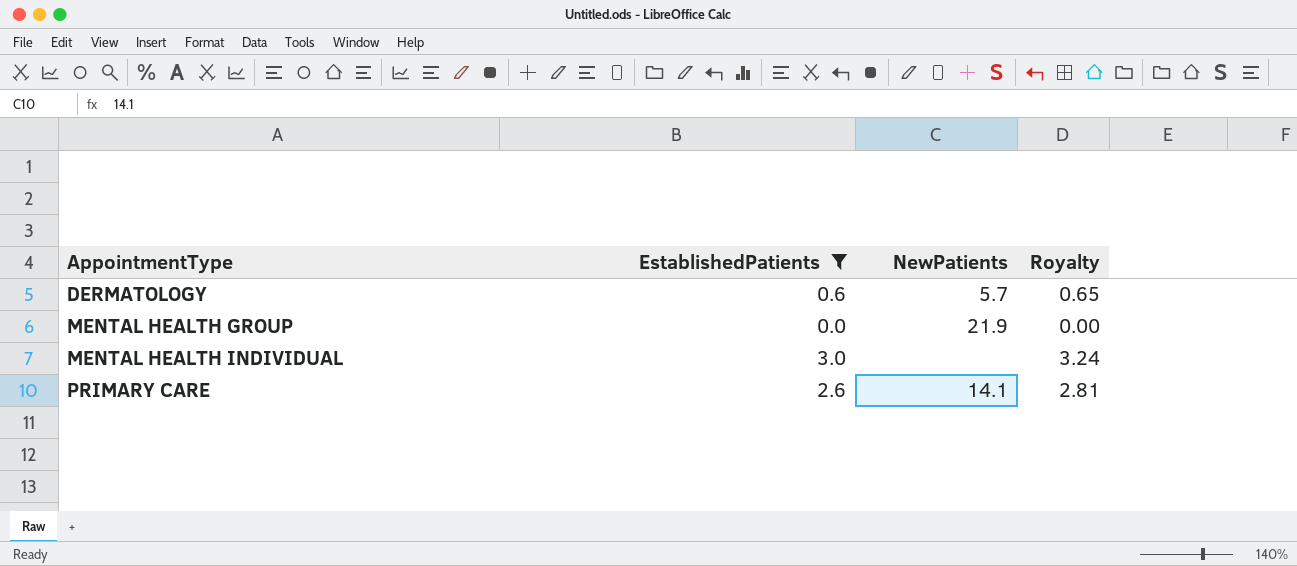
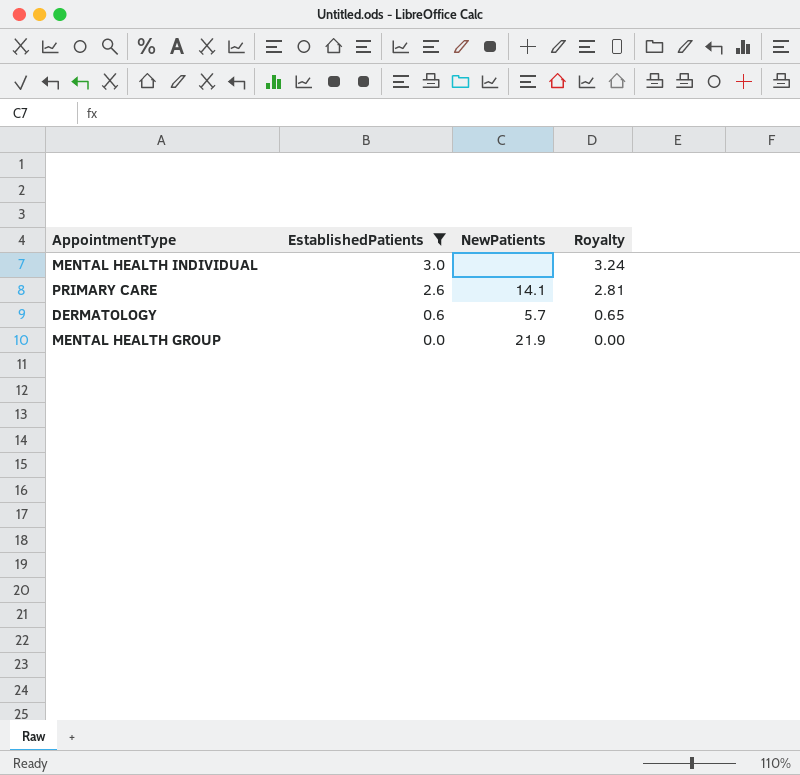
row order: AppointmentType ascending -> EstablishedPatients descending

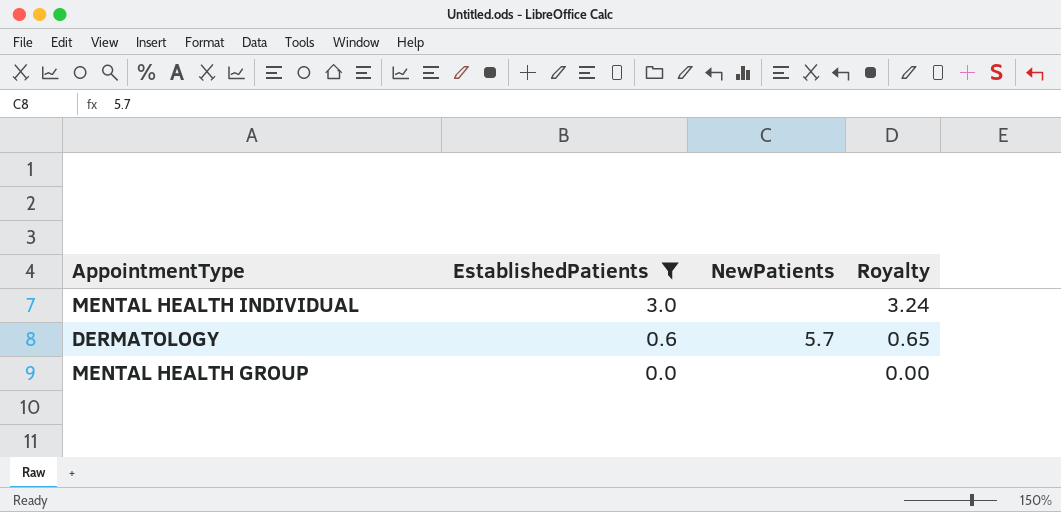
row PRIMARY CARE: 2.6 | 14.1 | 2.81 -> none
MENTAL HEALTH GROUP | NewPatients: 21.9 -> none

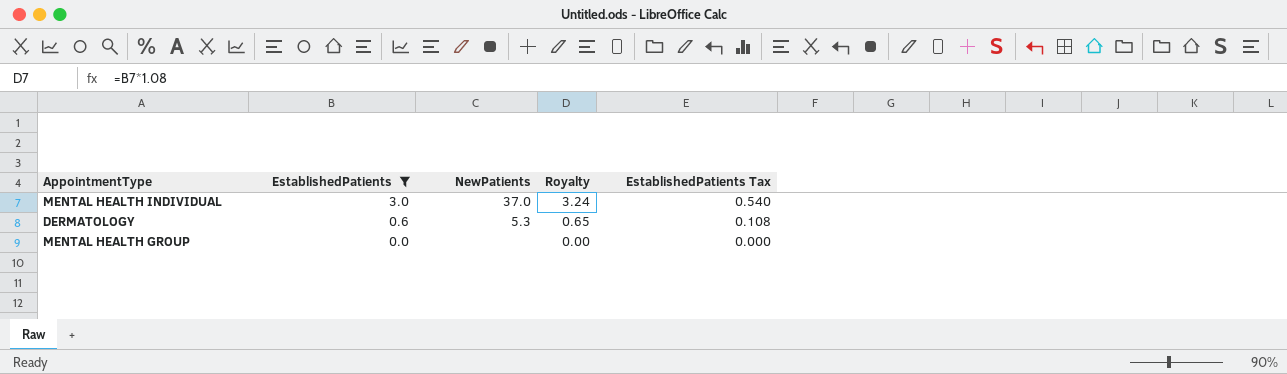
column EstablishedPatients Tax | formula: none -> [EstablishedPatients] * 0.18
MENTAL HEALTH INDIVIDUAL | NewPatients: none -> 37.0
DERMATOLOGY | NewPatients: 5.7 -> 5.3

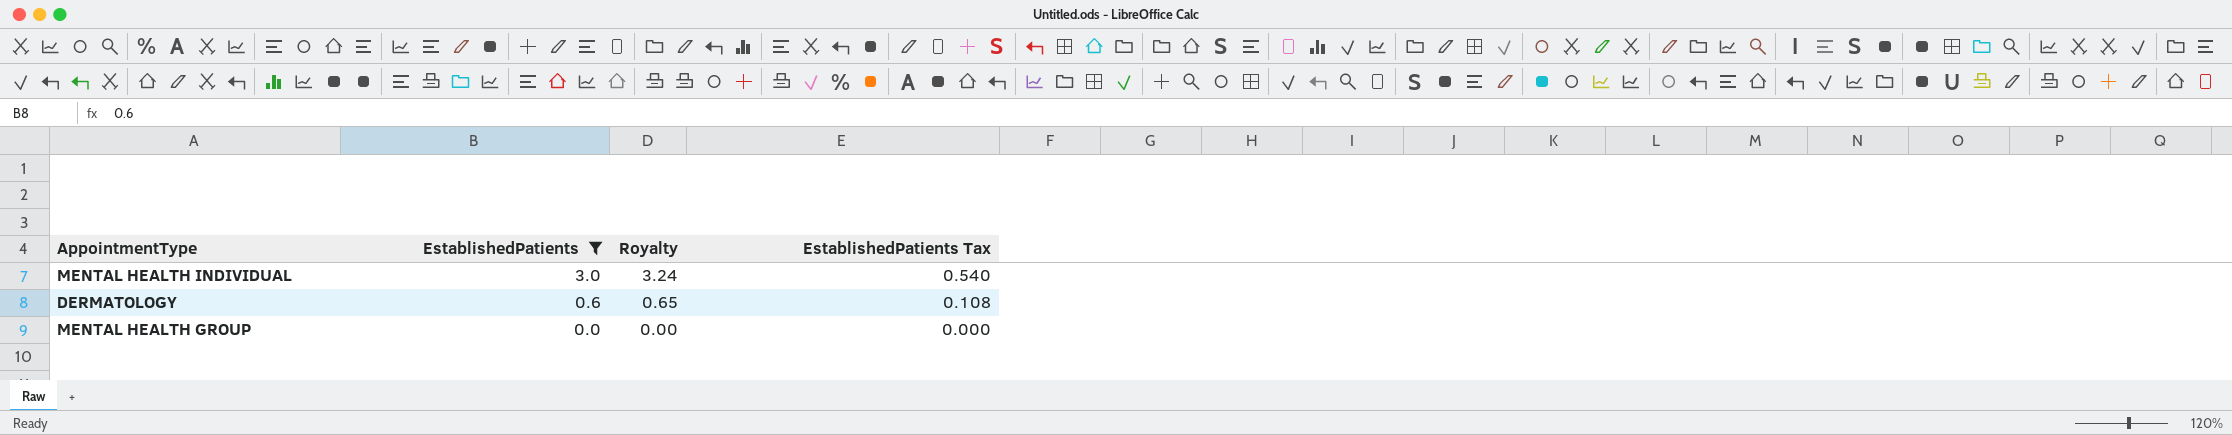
column NewPatients | position: 3 -> none

